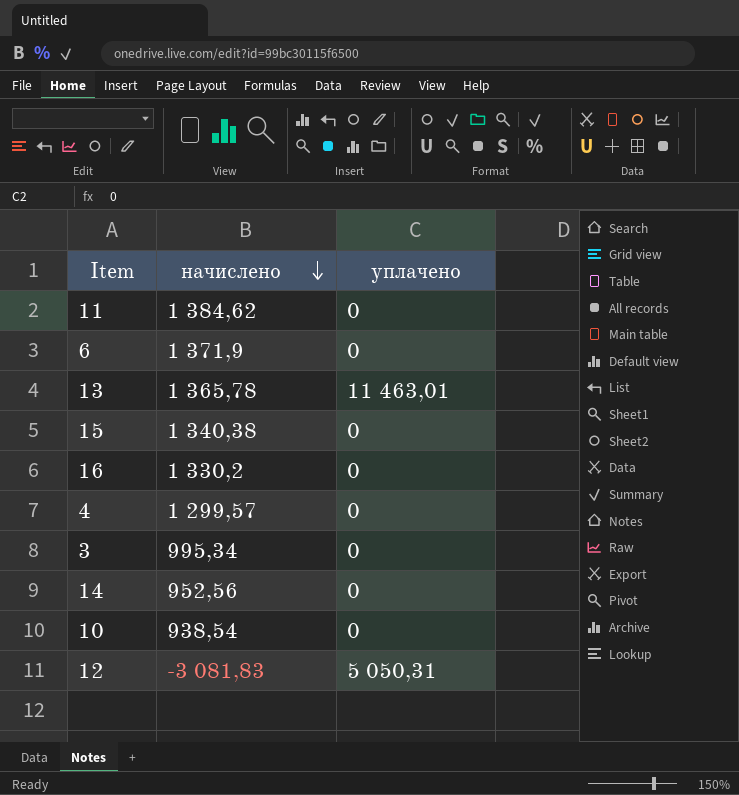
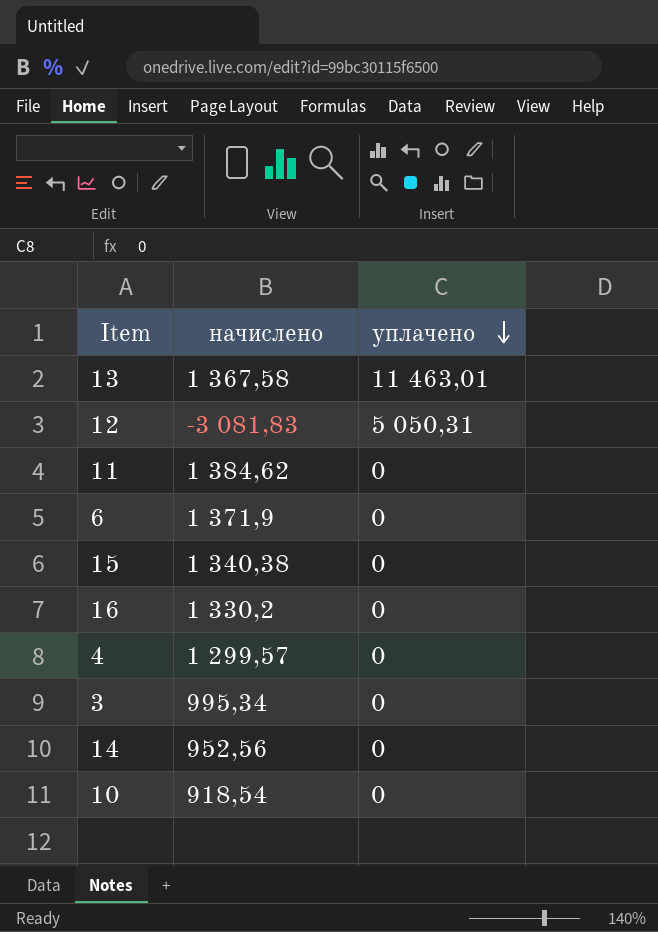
row order: начислено descending -> уплачено descending
13 | начислено: 1 365,78 -> 1 367,58
10 | начислено: 938,54 -> 918,54

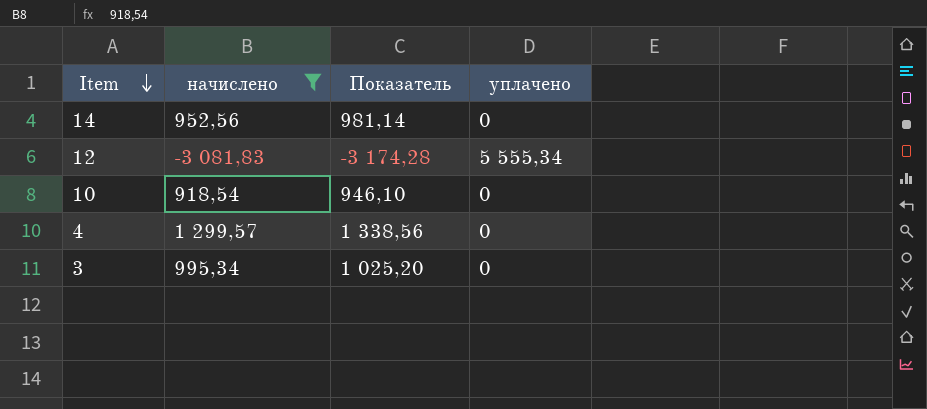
filter: none -> начислено <= 1 299,57
row order: уплачено descending -> Item descending
column Показатель | formula: none -> [начислено] * 1,03
12 | уплачено: 5 050,31 -> 5 555,34

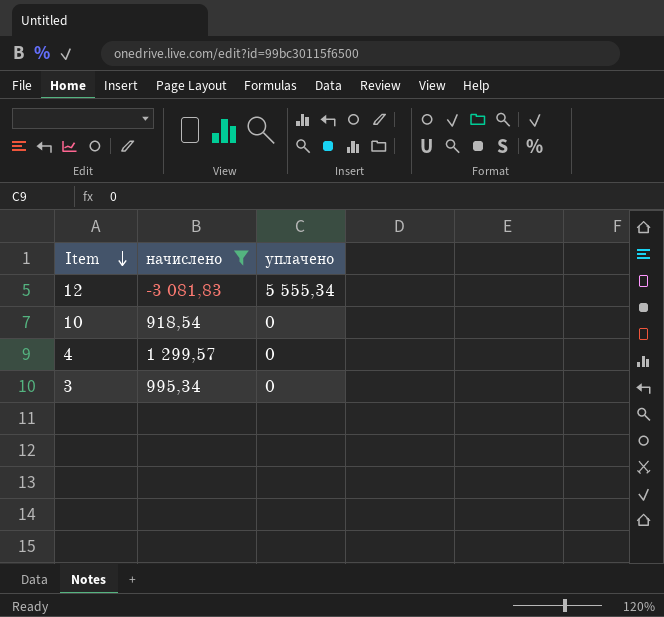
column Показатель | formula: [начислено] * 1,03 -> none
row 14: 952,56 | 981,14 | 0 -> none

